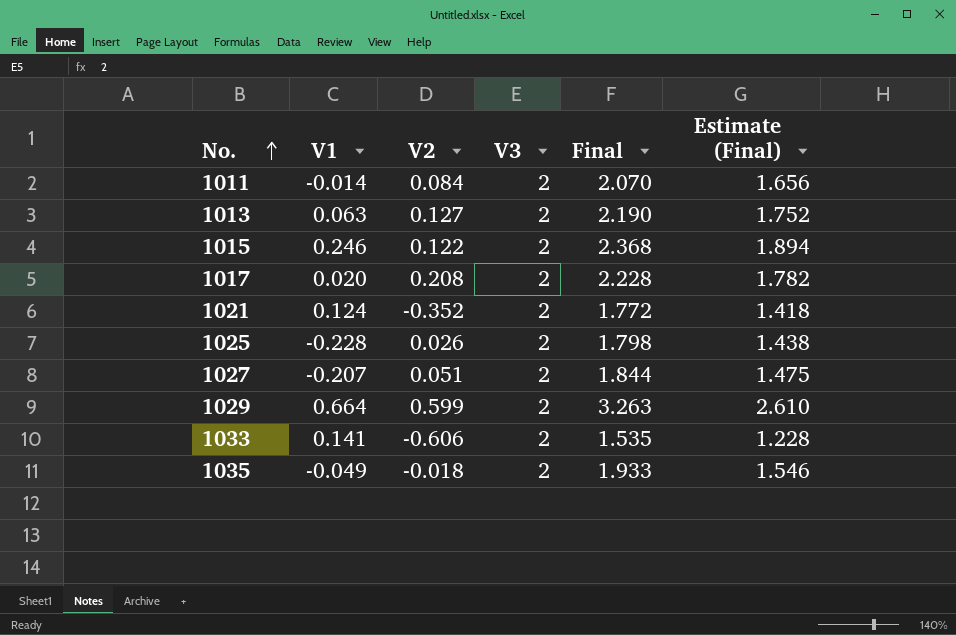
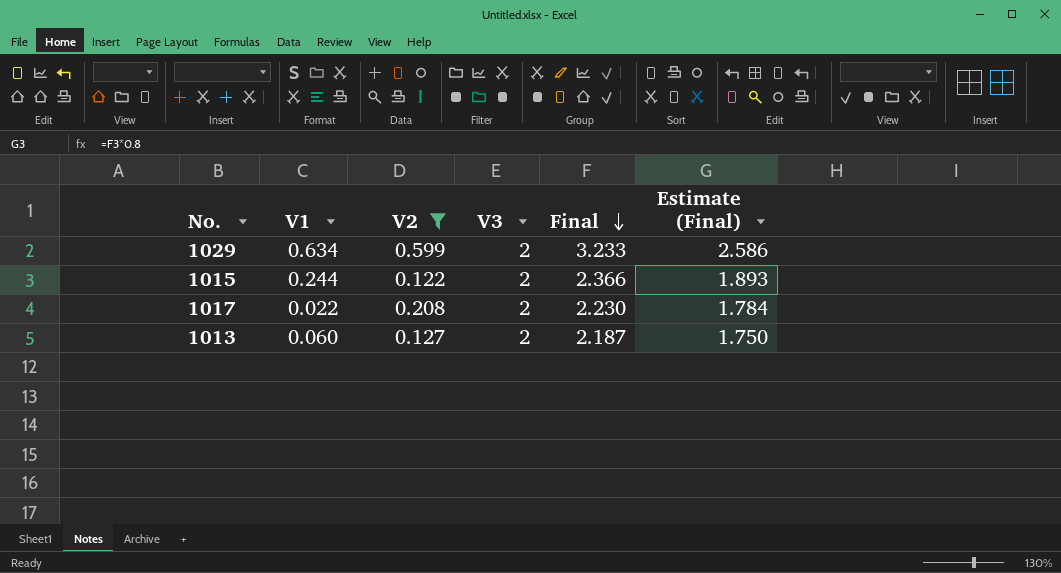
filter: none -> V2 >= 0.122
row order: No. ascending -> Final descending
1029 | V1: 0.664 -> 0.634
1029 | Final: 3.263 -> 3.233
1029 | Estimate (Final): 2.610 -> 2.586
1015 | V1: 0.246 -> 0.244
1015 | Final: 2.368 -> 2.366
1015 | Estimate (Final): 1.894 -> 1.893
1017 | V1: 0.020 -> 0.022
1017 | Final: 2.228 -> 2.230
1017 | Estimate (Final): 1.782 -> 1.784
1013 | V1: 0.063 -> 0.060
1013 | Final: 2.190 -> 2.187
1013 | Estimate (Final): 1.752 -> 1.750

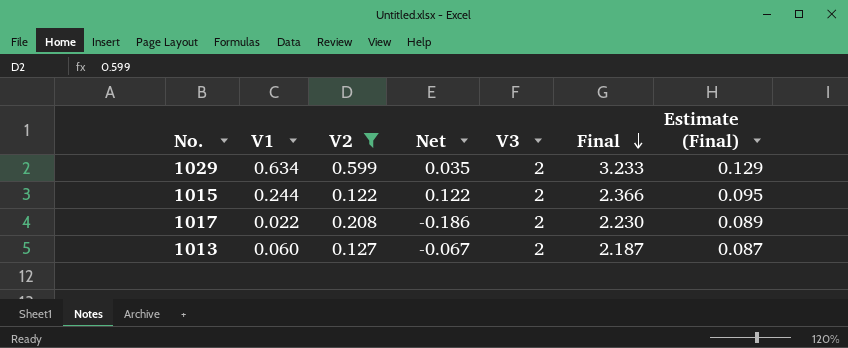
column Net | formula: none -> [V1] - [V2]
column Estimate (Final) | formula: [Final] * 0.8 -> [Final] * 0.04

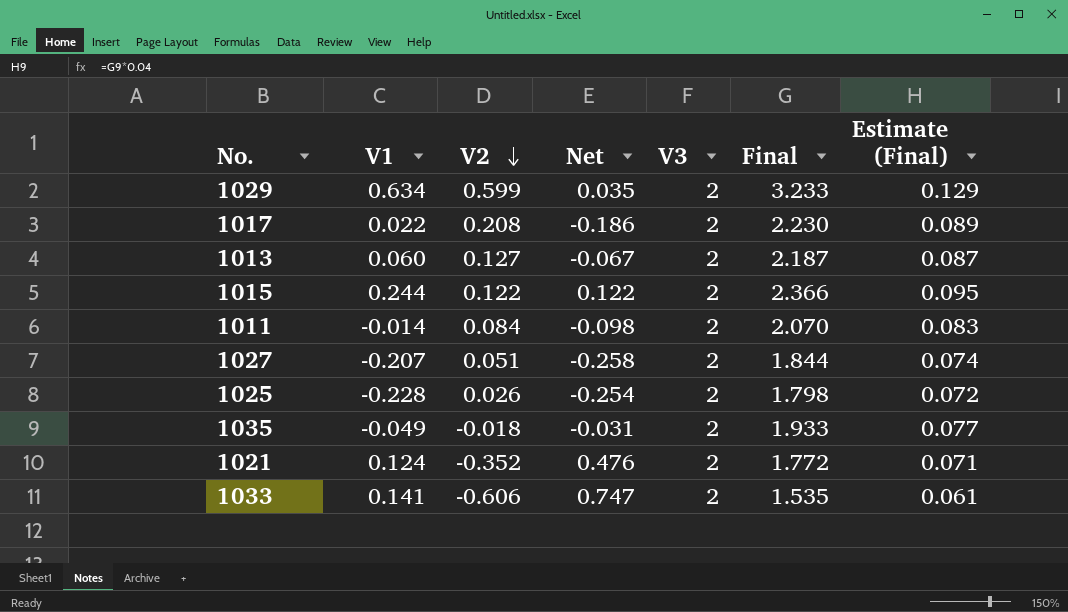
filter: V2 >= 0.122 -> none
row order: Final descending -> V2 descending

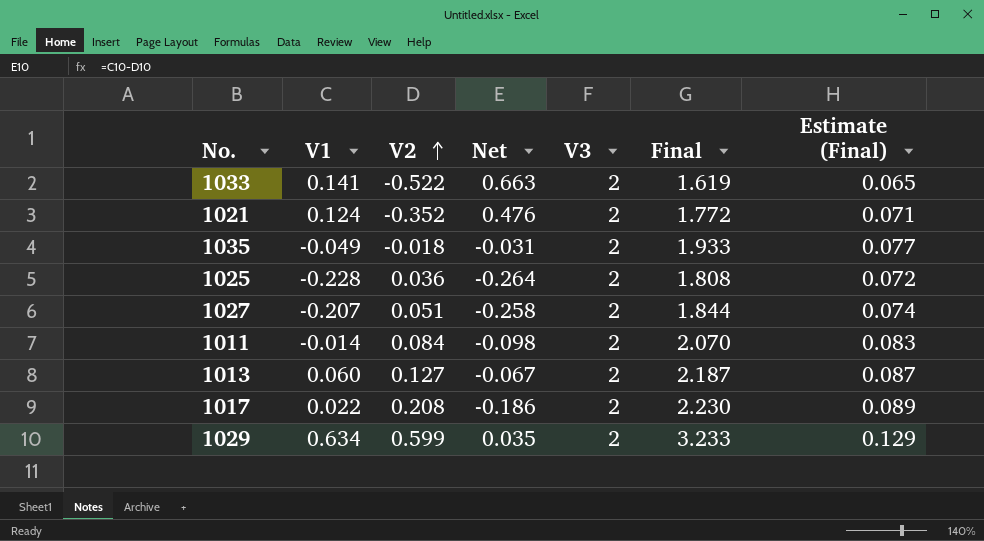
row order: V2 descending -> V2 ascending
row 1015: 0.244 | 0.122 | 0.122 | 2 | 2.366 | 0.095 -> none
1033 | V2: -0.606 -> -0.522
1033 | Net: 0.747 -> 0.663
1033 | Final: 1.535 -> 1.619
1033 | Estimate (Final): 0.061 -> 0.065
1025 | V2: 0.026 -> 0.036
1025 | Net: -0.254 -> -0.264
1025 | Final: 1.798 -> 1.808

